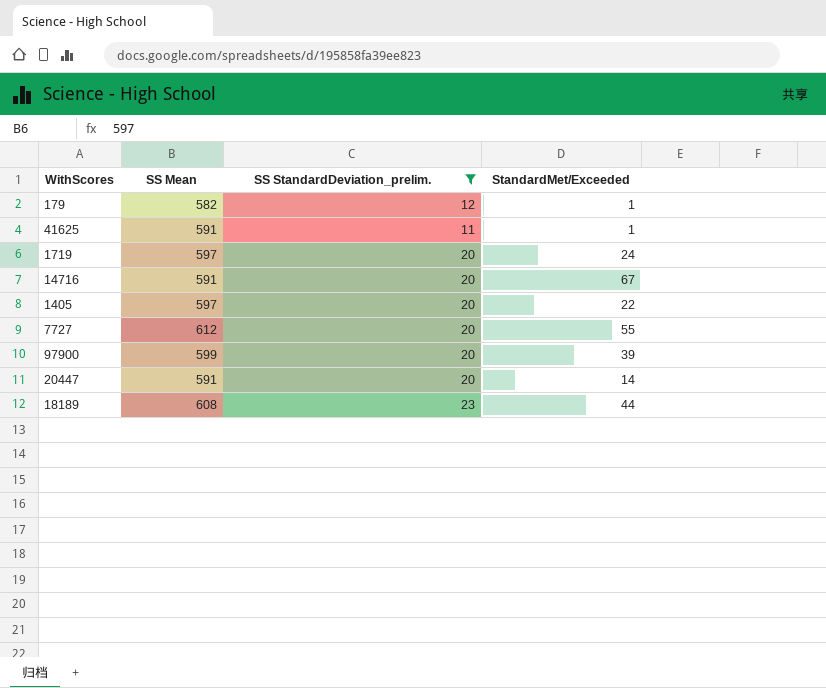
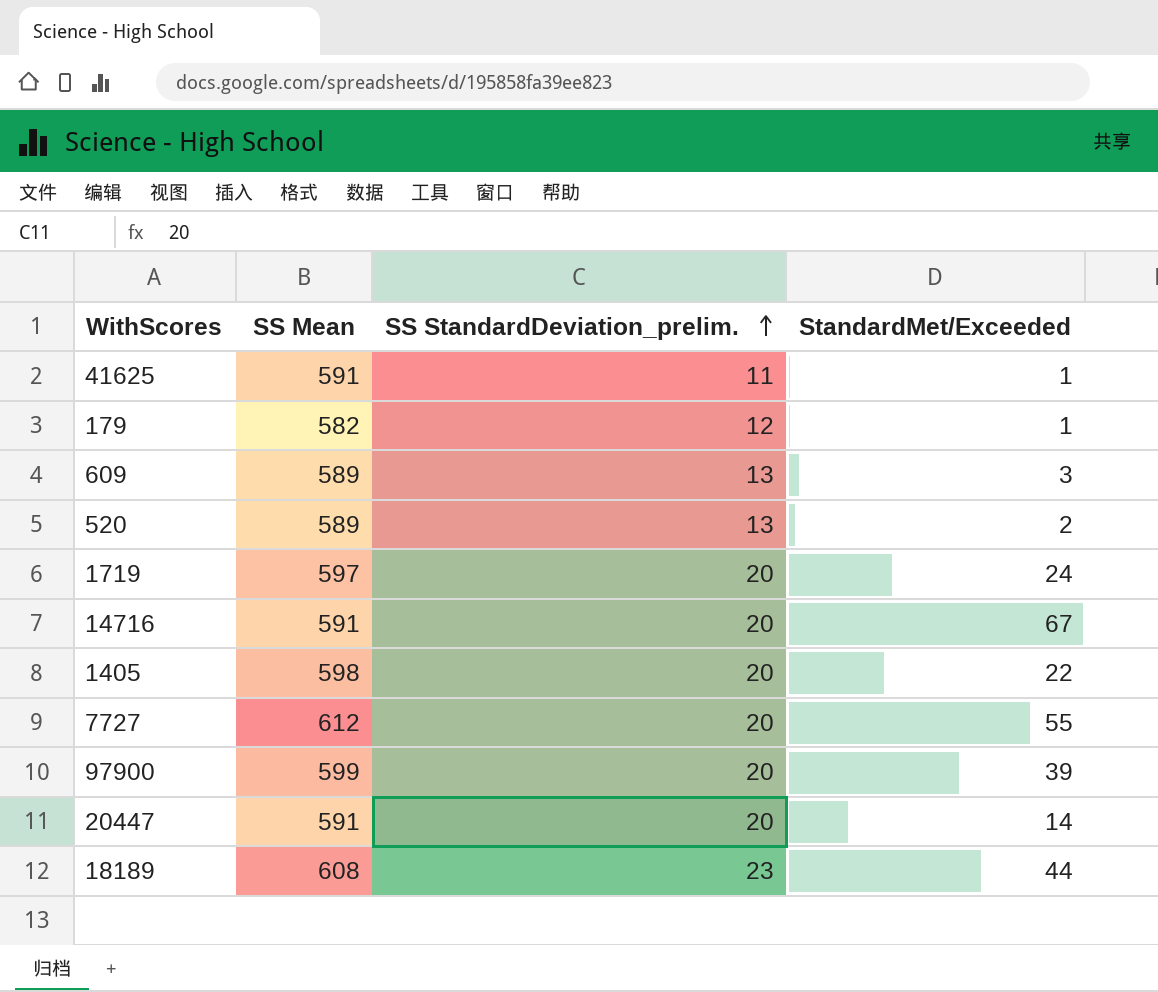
filter: SS StandardDeviation_prelim. != 13 -> none
row order: none -> SS StandardDeviation_prelim. ascending
1405 | SS Mean: 597 -> 598

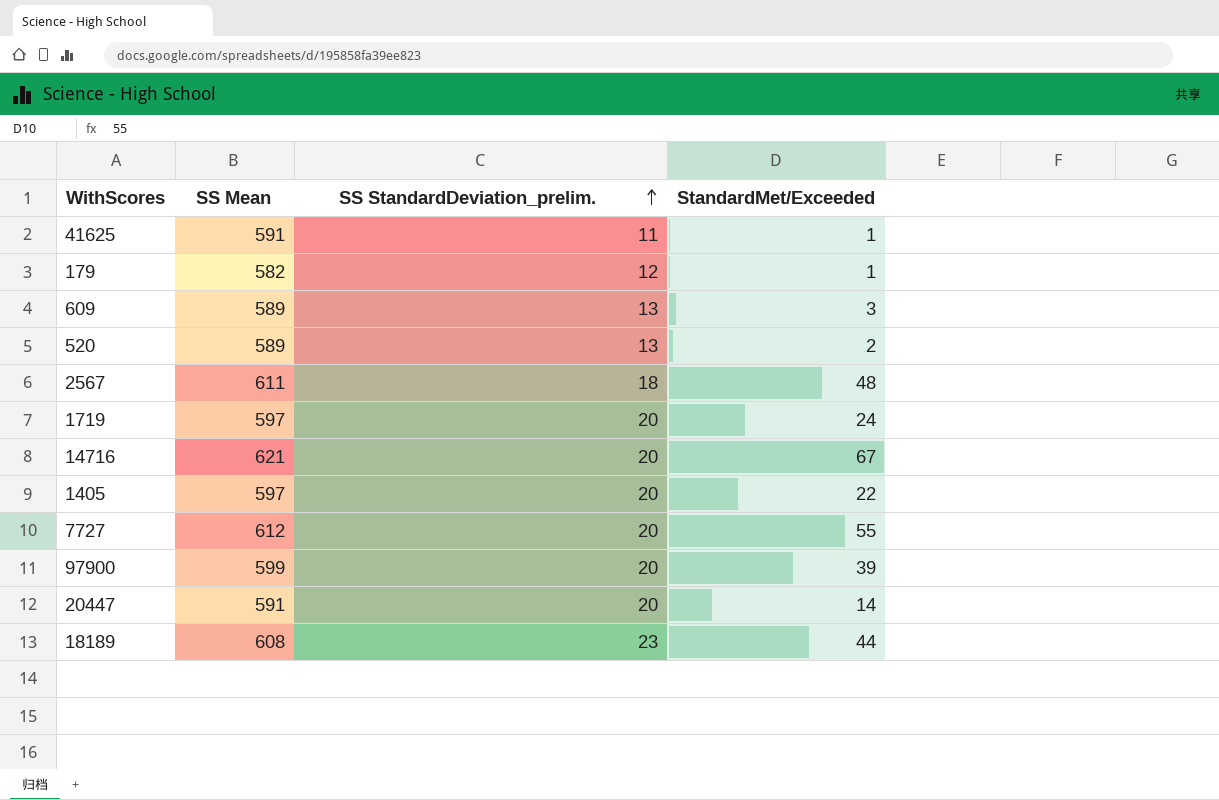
row 2567: none -> 611 | 18 | 48
14716 | SS Mean: 591 -> 621
1405 | SS Mean: 598 -> 597

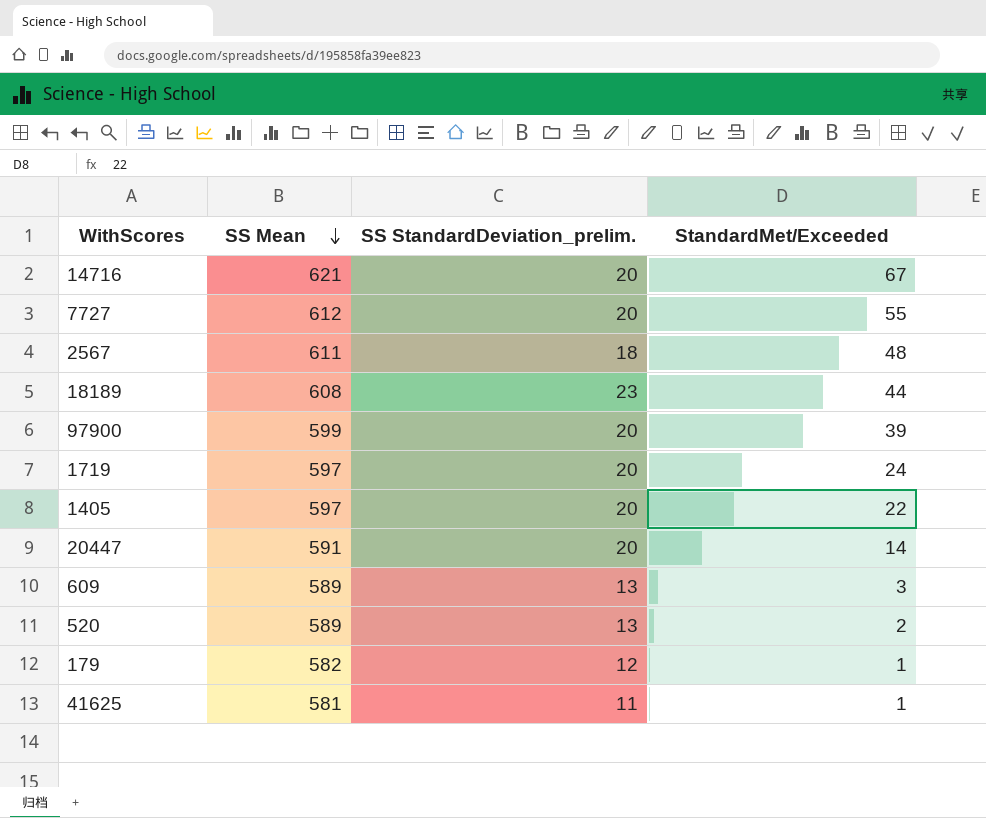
row order: SS StandardDeviation_prelim. ascending -> SS Mean descending
41625 | SS Mean: 591 -> 581

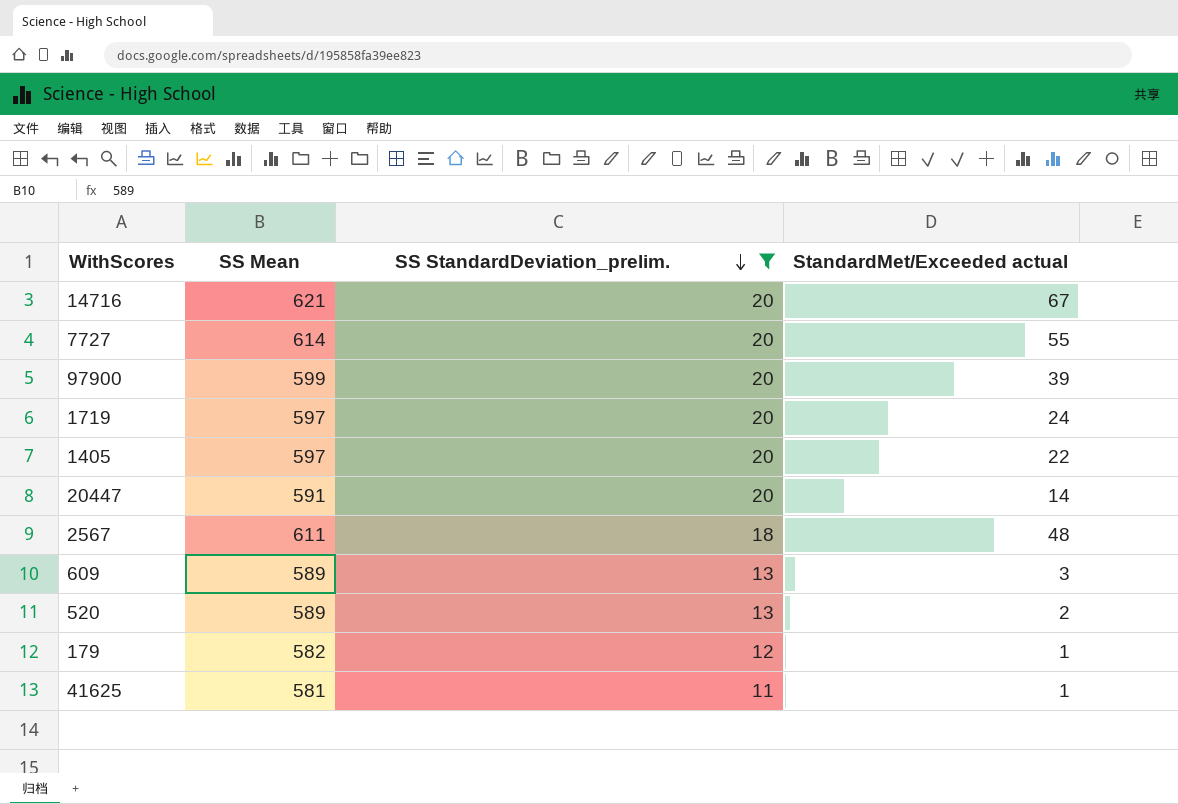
filter: none -> SS StandardDeviation_prelim. != 23
row order: SS Mean descending -> SS StandardDeviation_prelim. descending
column name: StandardMet/Exceeded -> StandardMet/Exceeded actual
7727 | SS Mean: 612 -> 614

